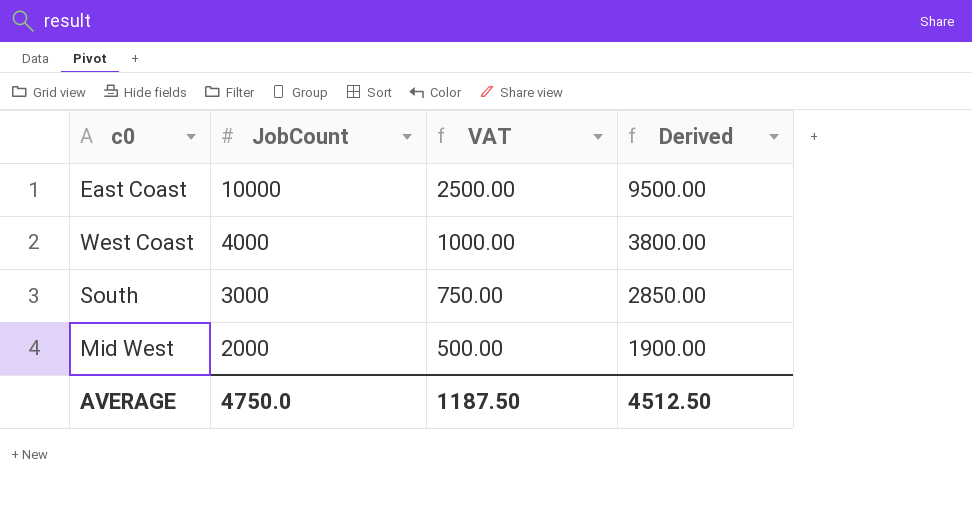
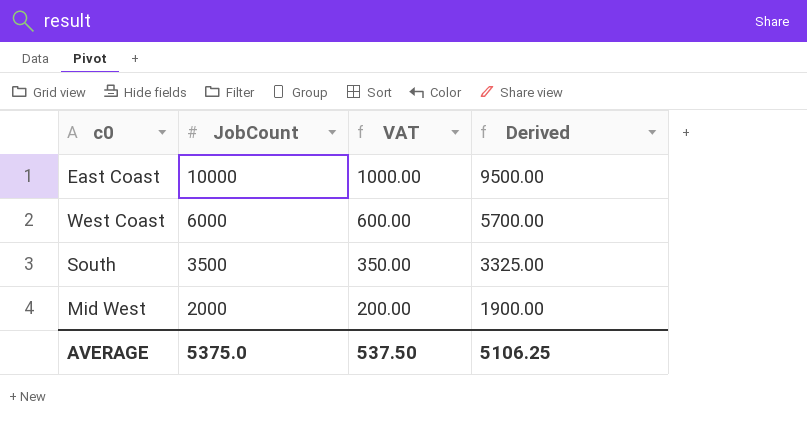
column VAT | formula: [JobCount] * 0.25 -> [JobCount] * 0.1
West Coast | JobCount: 4000 -> 6000
West Coast | Derived: 3800.00 -> 5700.00
South | JobCount: 3000 -> 3500
South | Derived: 2850.00 -> 3325.00
AVERAGE | JobCount: 4750.0 -> 5375.0
AVERAGE | VAT: 1187.50 -> 537.50
AVERAGE | Derived: 4512.50 -> 5106.25

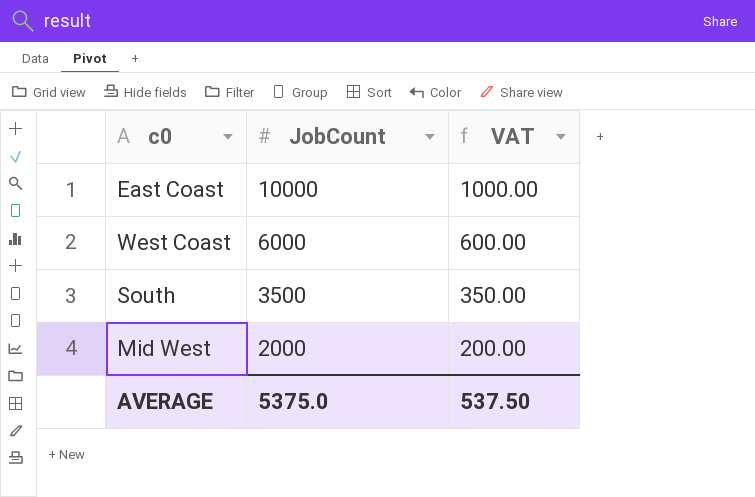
column Derived | formula: [JobCount] * 0.95 -> none

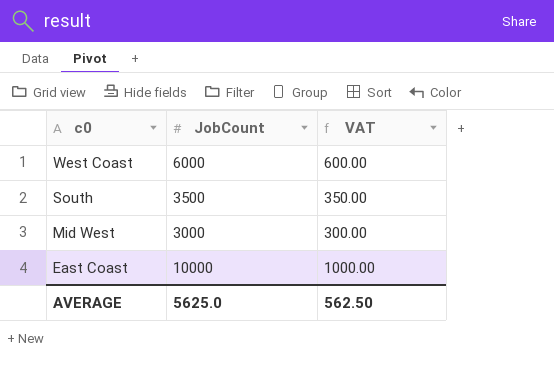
row order: JobCount descending -> c0 descending
Mid West | JobCount: 2000 -> 3000
Mid West | VAT: 200.00 -> 300.00
AVERAGE | JobCount: 5375.0 -> 5625.0
AVERAGE | VAT: 537.50 -> 562.50

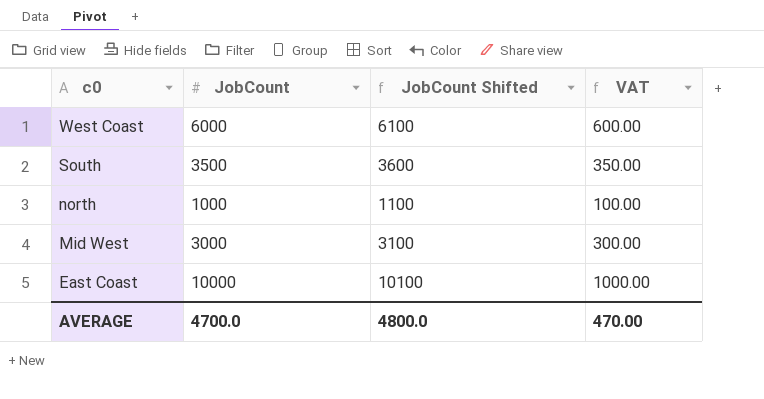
column JobCount Shifted | formula: none -> [JobCount] + 100
row north: none -> 1000 | 1100 | 100.00
AVERAGE | JobCount: 5625.0 -> 4700.0
AVERAGE | VAT: 562.50 -> 470.00

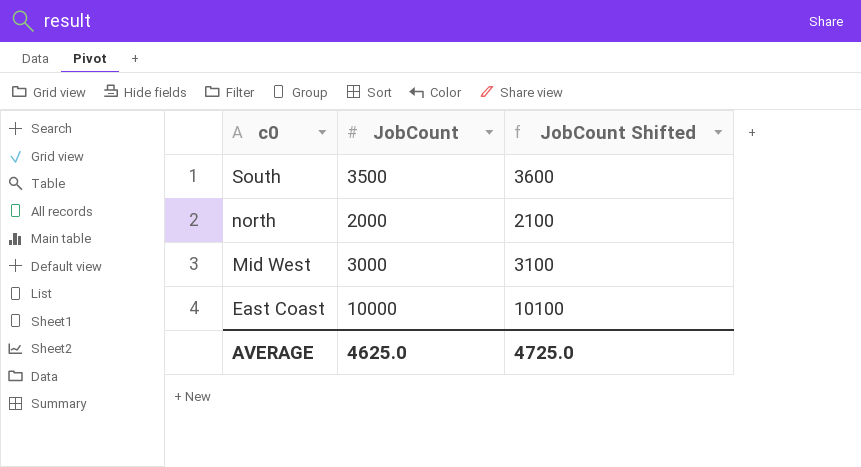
column VAT | formula: [JobCount] * 0.1 -> none
row West Coast: 6000 | 6100 | 600.00 -> none
north | JobCount: 1000 -> 2000
north | JobCount Shifted: 1100 -> 2100
AVERAGE | JobCount: 4700.0 -> 4625.0
AVERAGE | JobCount Shifted: 4800.0 -> 4725.0

